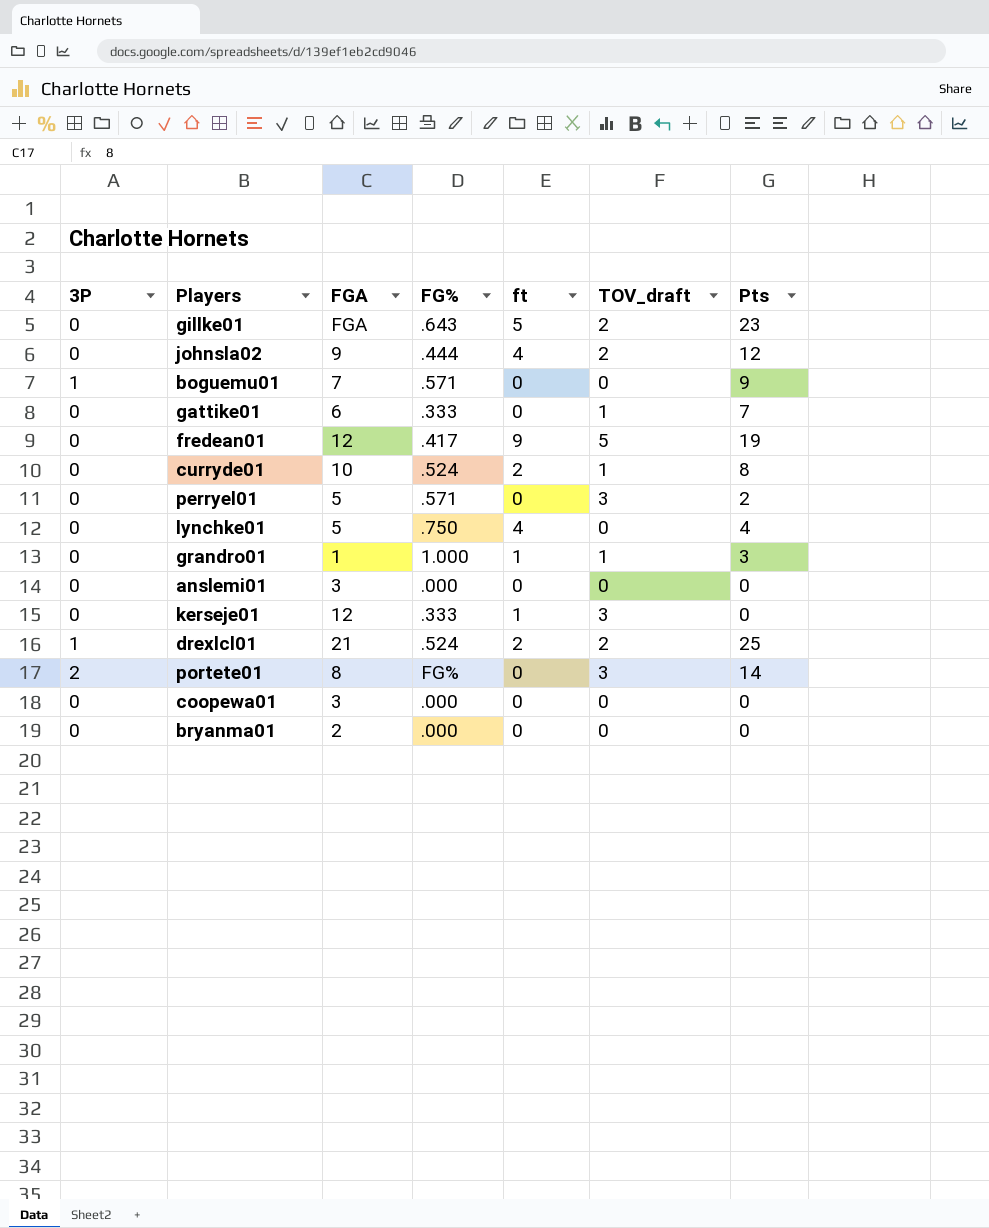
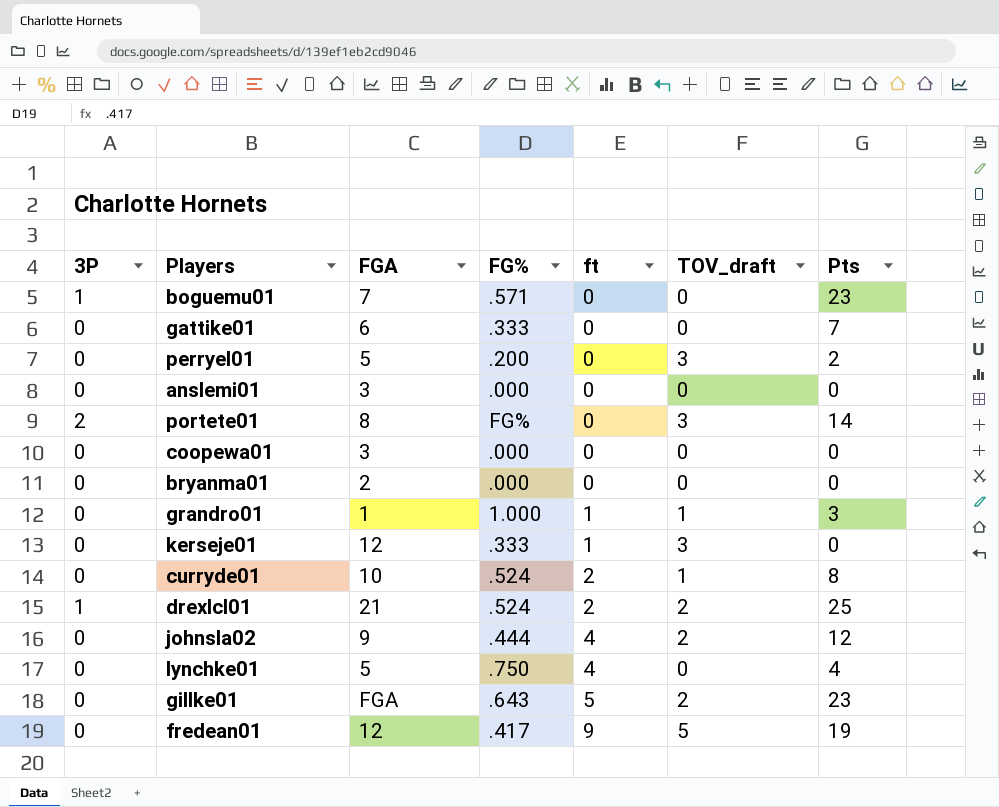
row order: none -> ft ascending
boguemu01 | Pts: 9 -> 23
gattike01 | TOV_draft: 1 -> 0
perryel01 | FG%: .571 -> .200

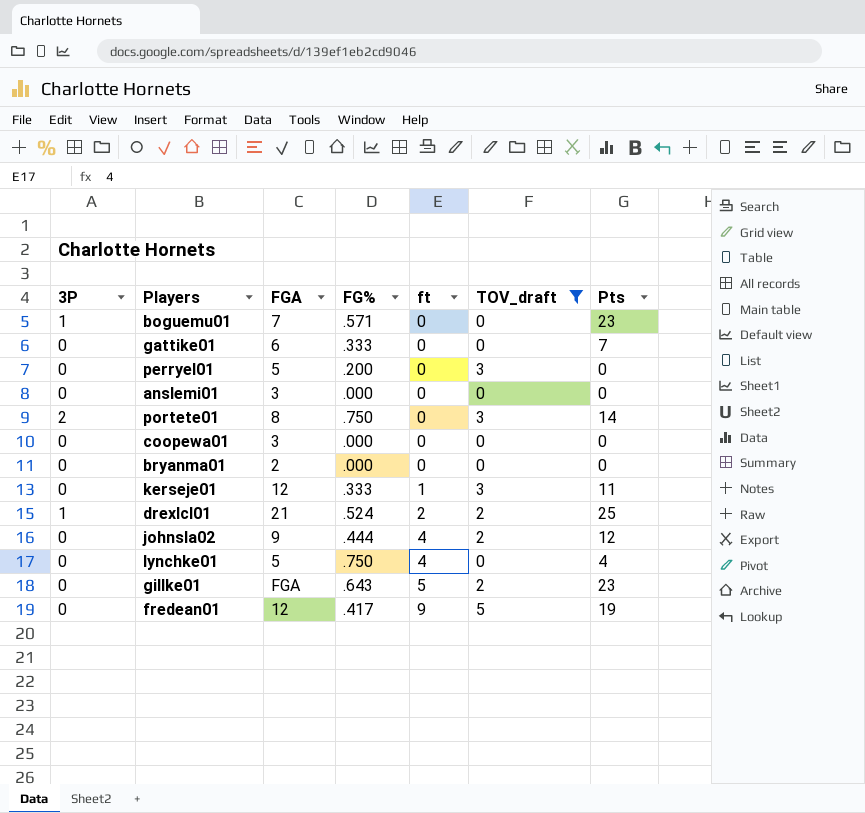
filter: none -> TOV_draft != 1
perryel01 | Pts: 2 -> 0
portete01 | FG%: FG% -> .750
kerseje01 | Pts: 0 -> 11

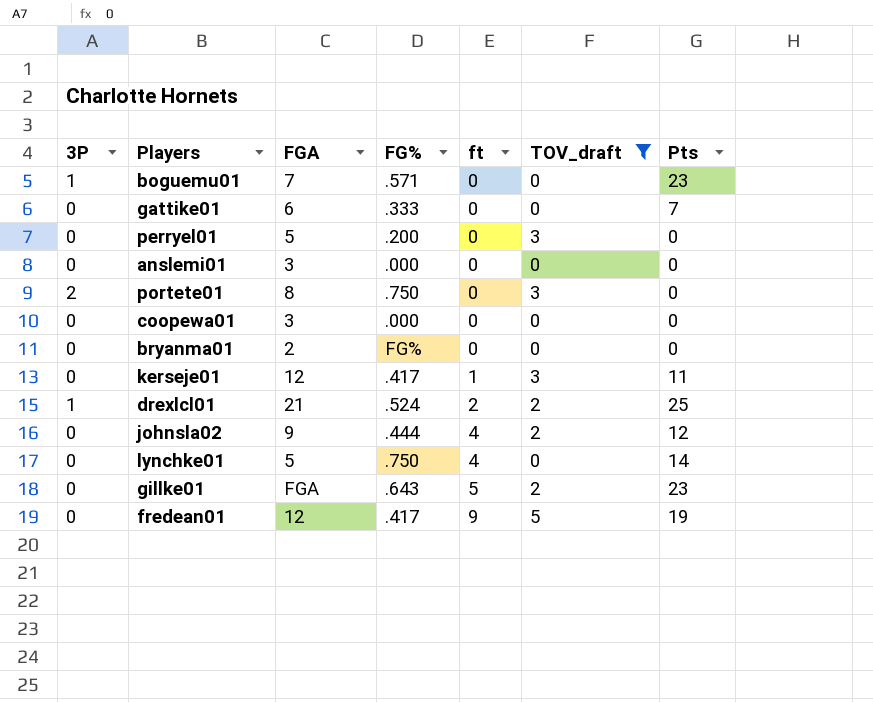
portete01 | Pts: 14 -> 0
bryanma01 | FG%: .000 -> FG%
kerseje01 | FG%: .333 -> .417
lynchke01 | Pts: 4 -> 14

